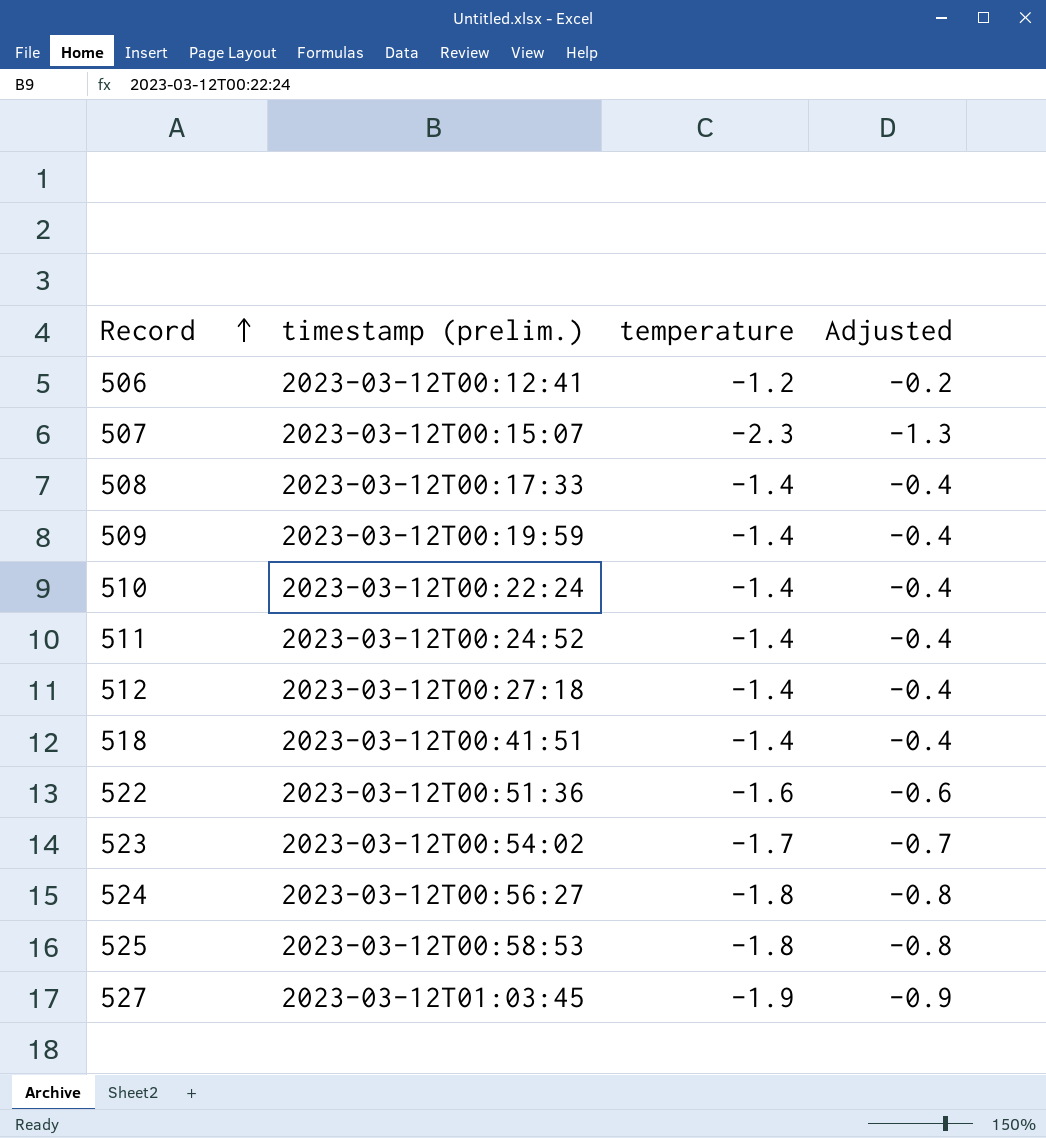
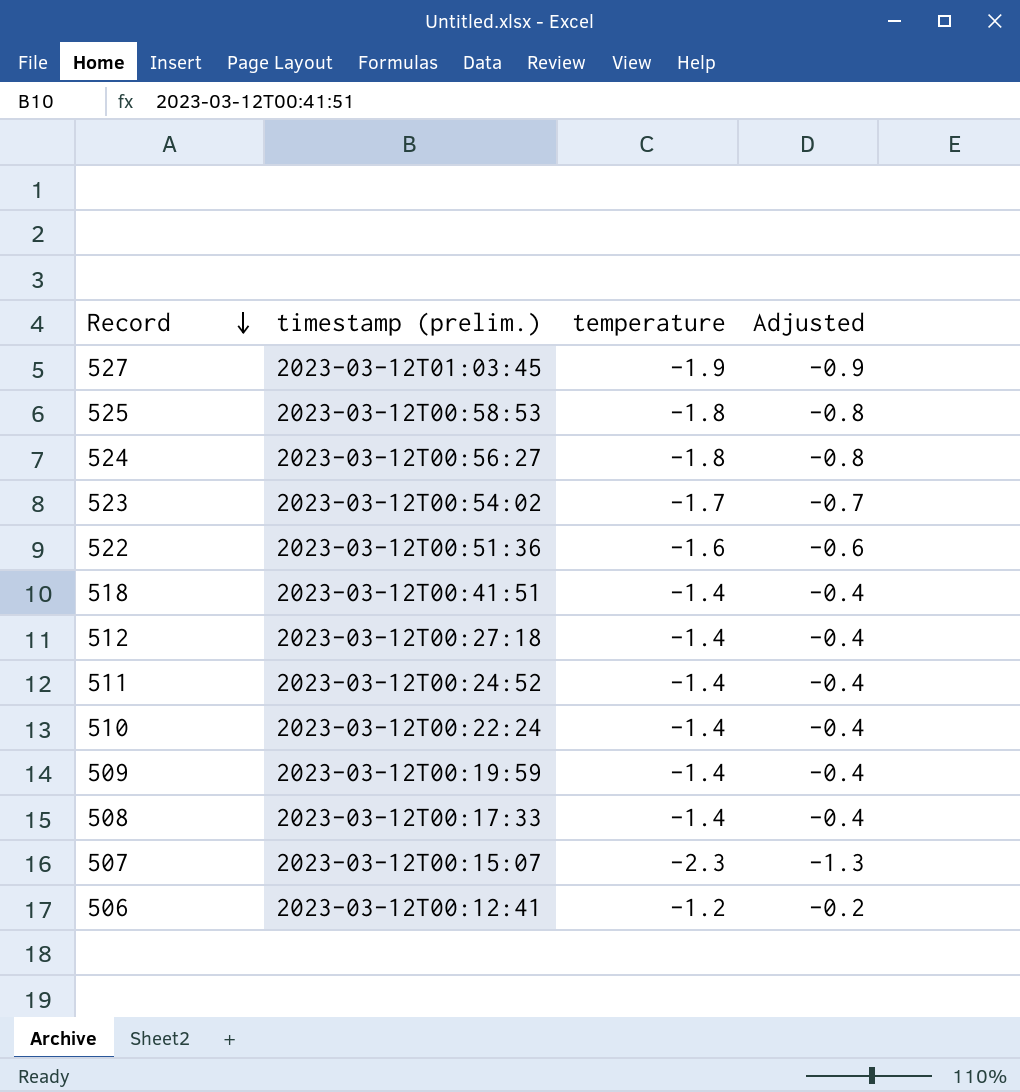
row order: Record ascending -> Record descending

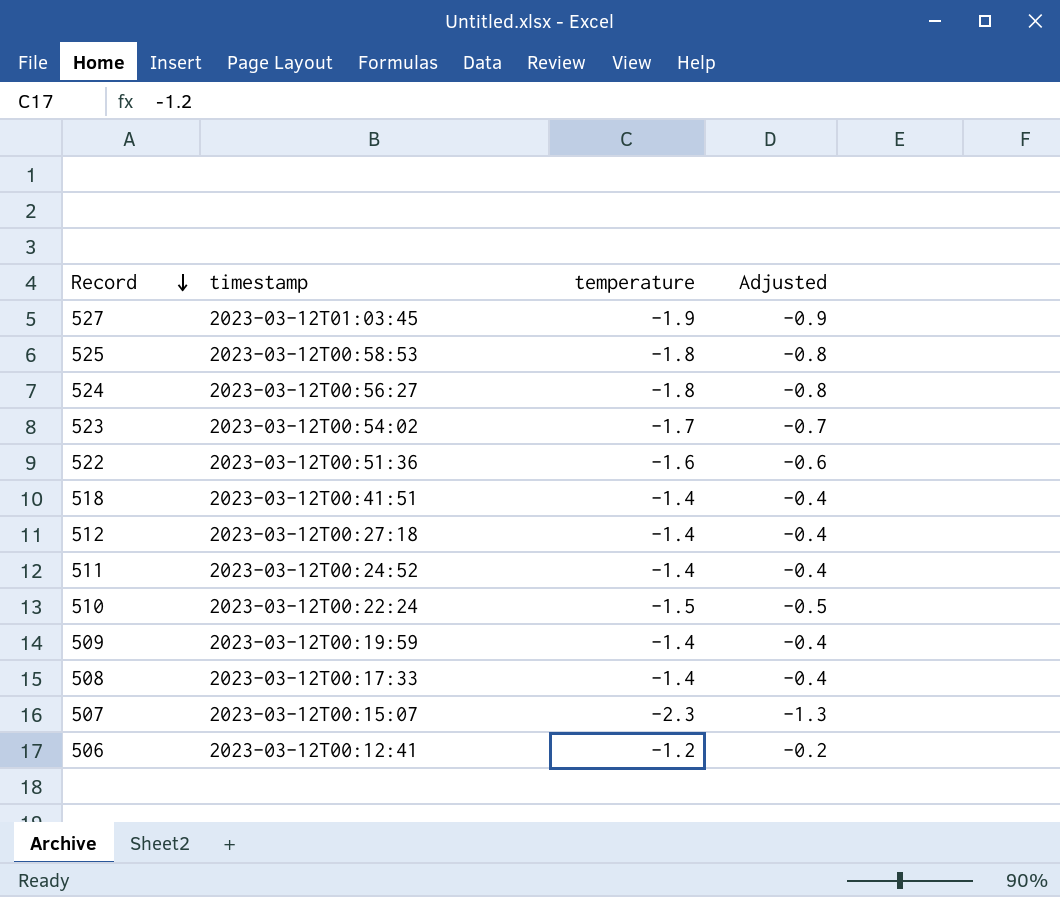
column name: timestamp (prelim.) -> timestamp
510 | temperature: -1.4 -> -1.5
510 | Adjusted: -0.4 -> -0.5

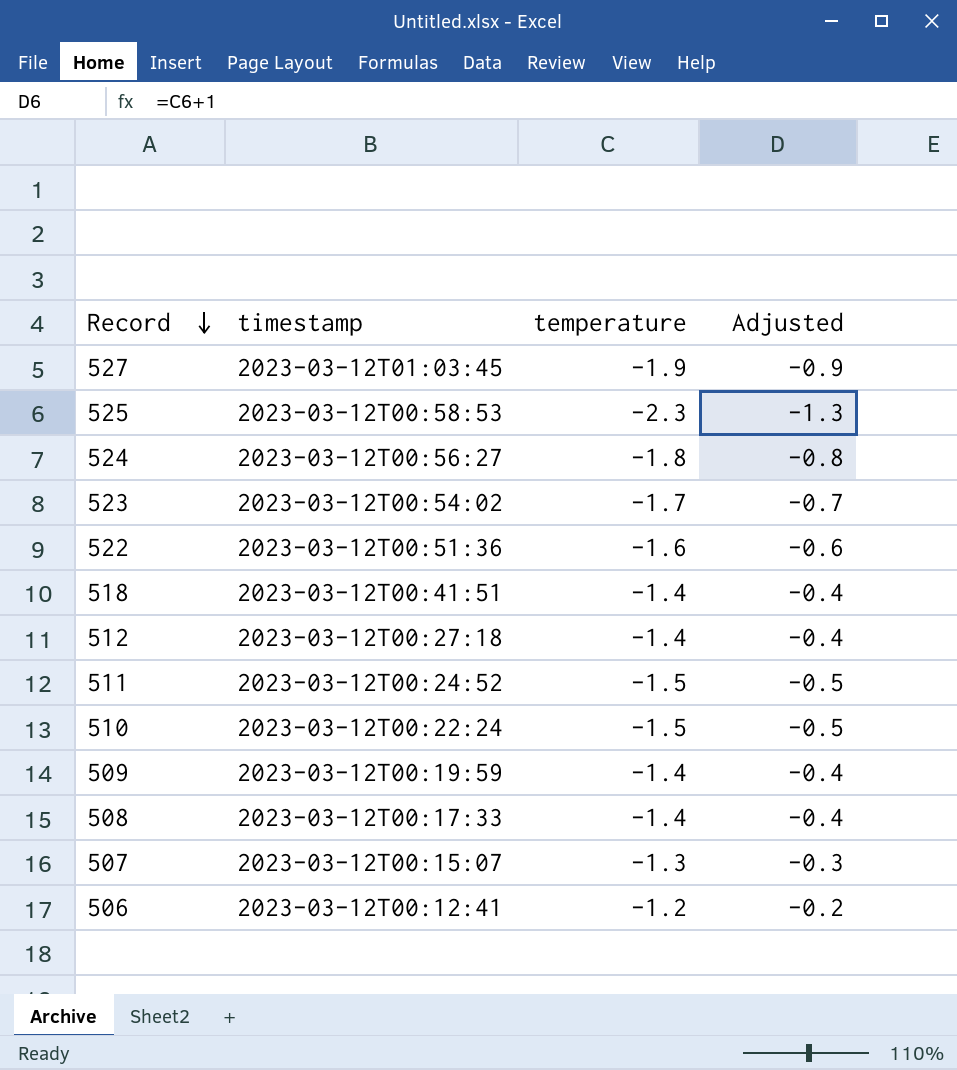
525 | temperature: -1.8 -> -2.3
525 | Adjusted: -0.8 -> -1.3
511 | temperature: -1.4 -> -1.5
511 | Adjusted: -0.4 -> -0.5
507 | temperature: -2.3 -> -1.3
507 | Adjusted: -1.3 -> -0.3

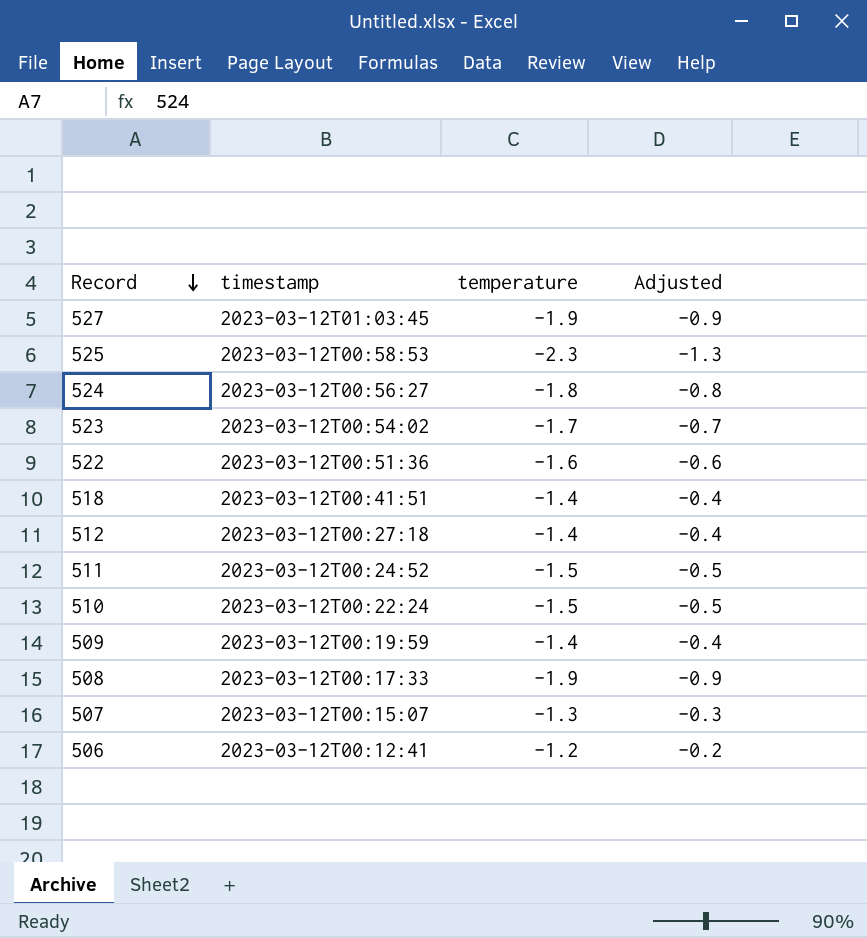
508 | temperature: -1.4 -> -1.9
508 | Adjusted: -0.4 -> -0.9

